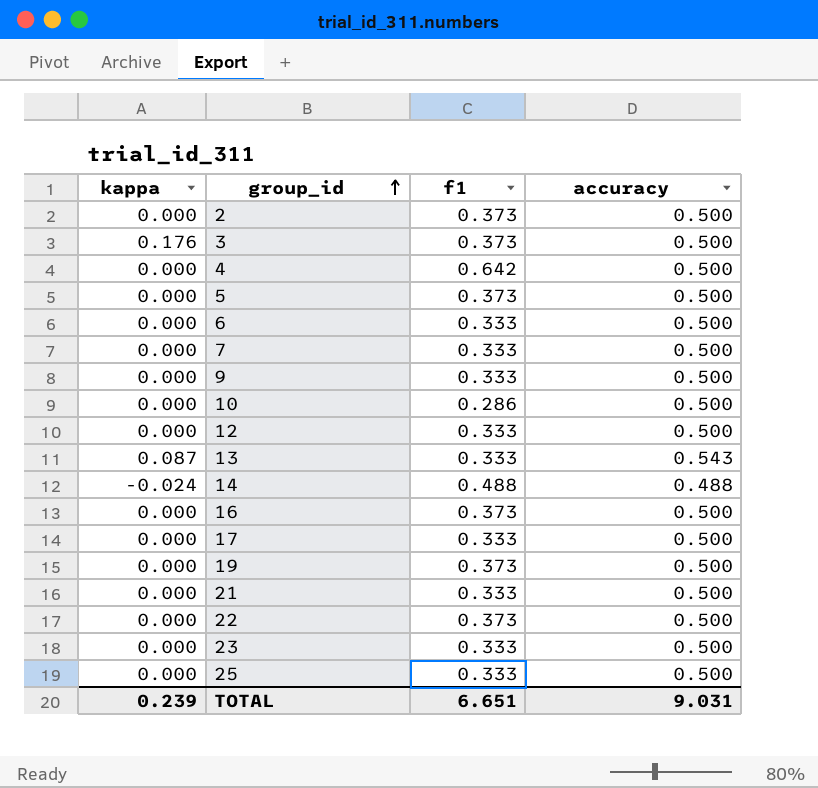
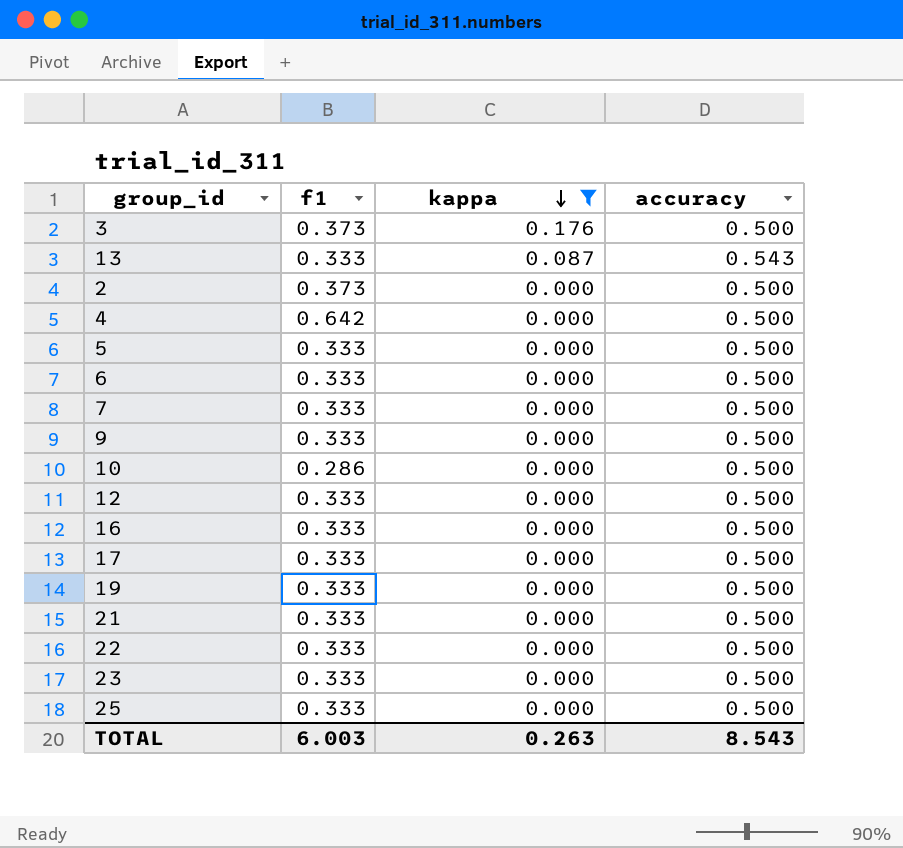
filter: none -> kappa != -0.024
row order: group_id ascending -> kappa descending
column kappa | position: 1 -> 3
5 | f1: 0.373 -> 0.333
16 | f1: 0.373 -> 0.333
19 | f1: 0.373 -> 0.333
22 | f1: 0.373 -> 0.333
TOTAL | f1: 6.651 -> 6.003
TOTAL | kappa: 0.239 -> 0.263
TOTAL | accuracy: 9.031 -> 8.543

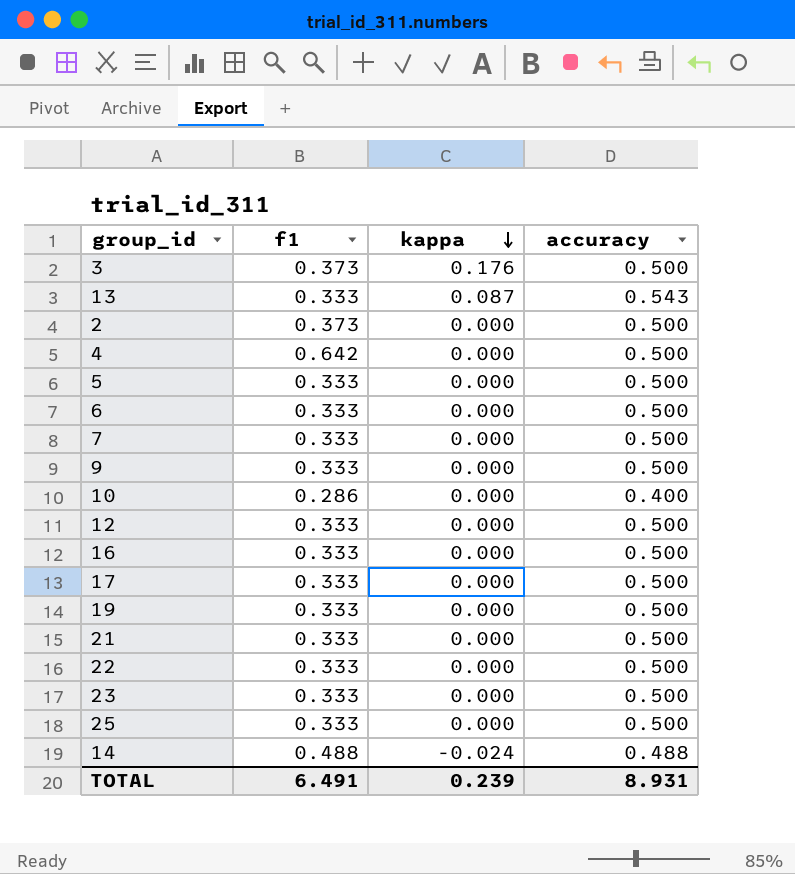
filter: kappa != -0.024 -> none
10 | accuracy: 0.500 -> 0.400
TOTAL | f1: 6.003 -> 6.491
TOTAL | kappa: 0.263 -> 0.239
TOTAL | accuracy: 8.543 -> 8.931

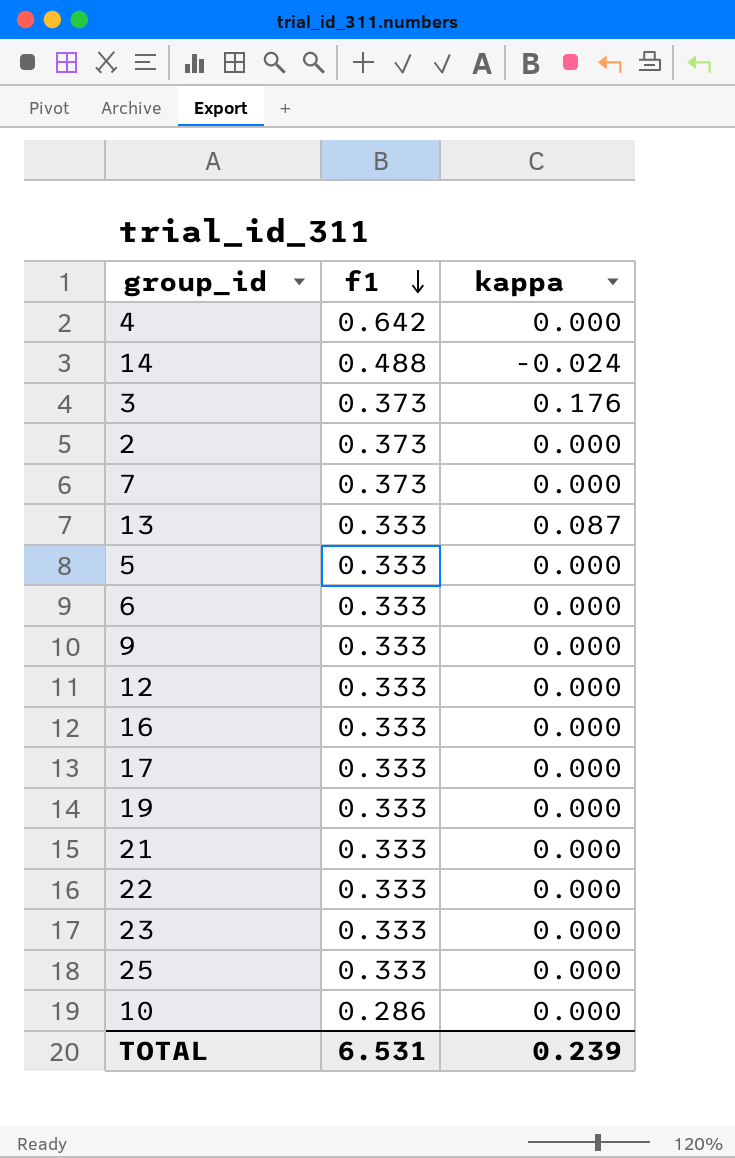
row order: kappa descending -> f1 descending
column accuracy | position: 4 -> none
7 | f1: 0.333 -> 0.373
TOTAL | f1: 6.491 -> 6.531

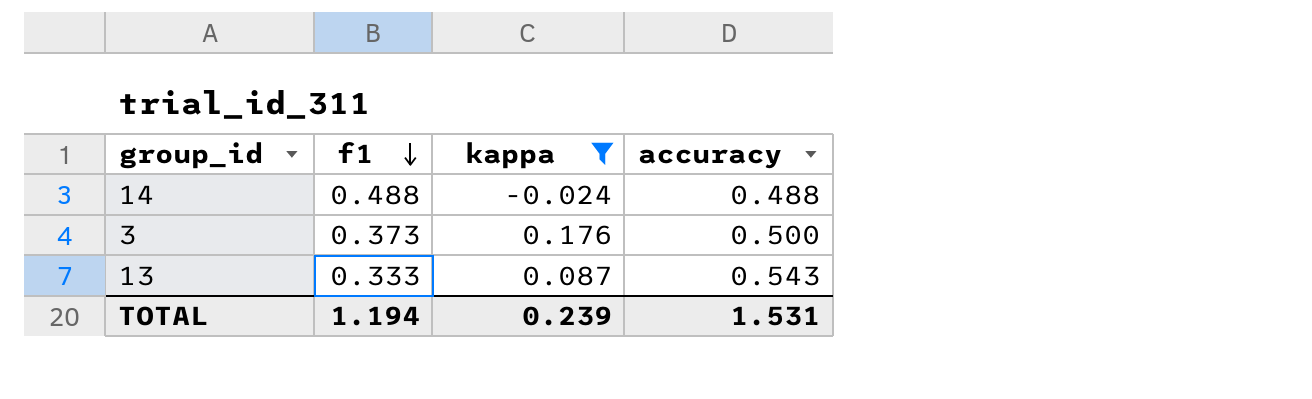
filter: none -> kappa != 0.000
column accuracy | position: none -> 4
TOTAL | f1: 6.531 -> 1.194

